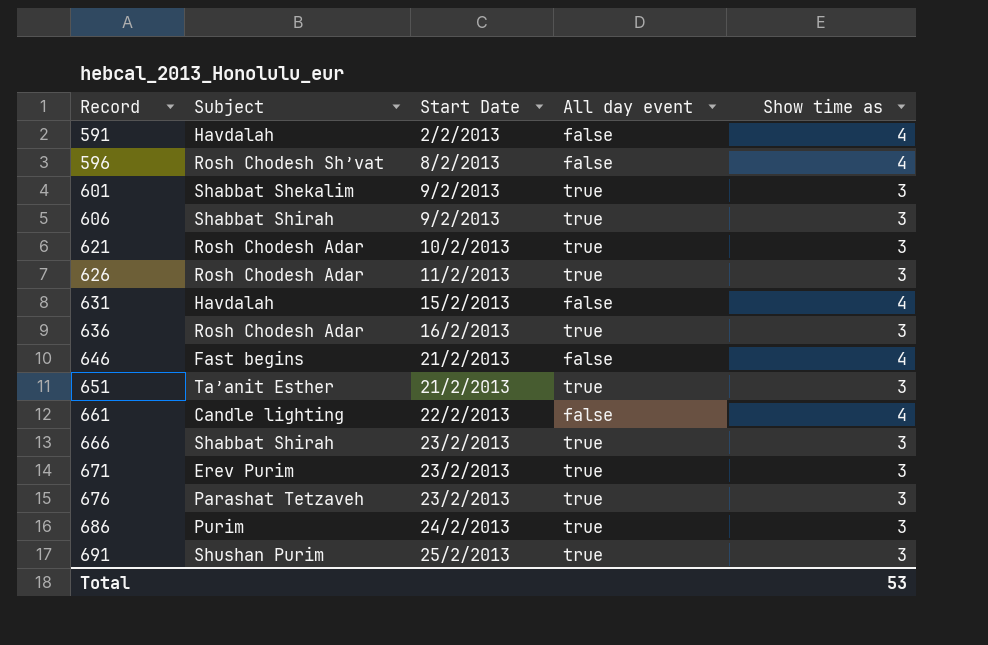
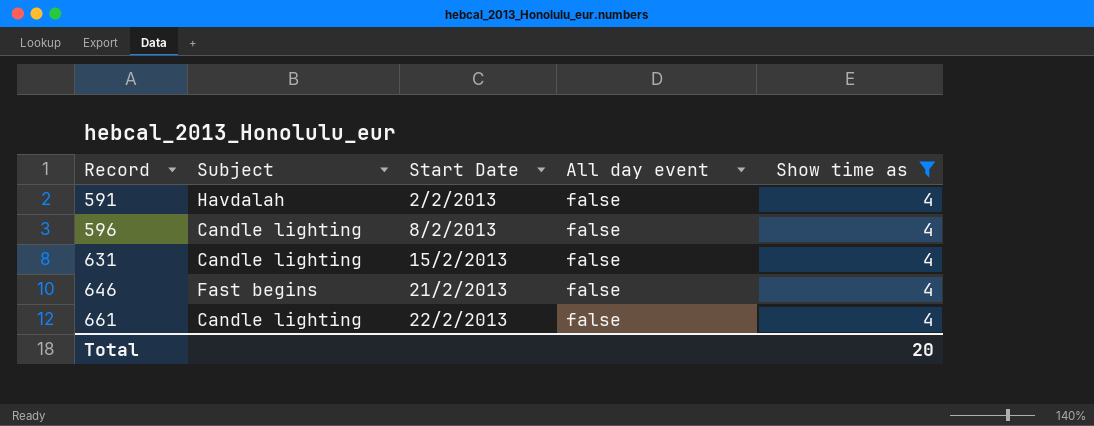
filter: none -> Show time as = 4
596 | Subject: Rosh Chodesh Sh’vat -> Candle lighting
631 | Subject: Havdalah -> Candle lighting
Total | Show time as: 53 -> 20

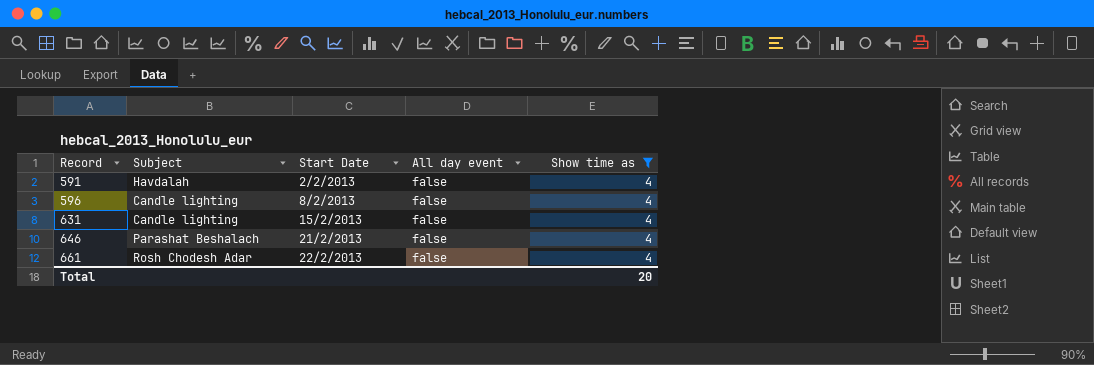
646 | Subject: Fast begins -> Parashat Beshalach
661 | Subject: Candle lighting -> Rosh Chodesh Adar

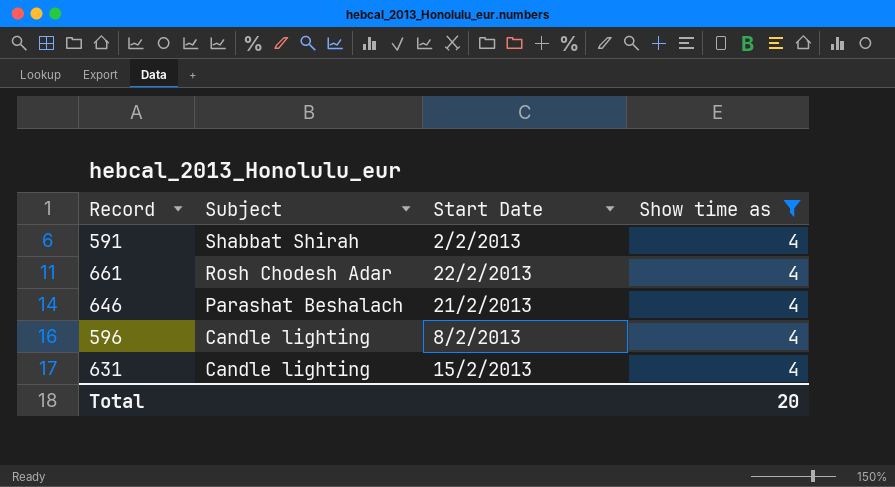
row order: Record ascending -> Subject descending
column All day event | position: 4 -> none
591 | Subject: Havdalah -> Shabbat Shirah

